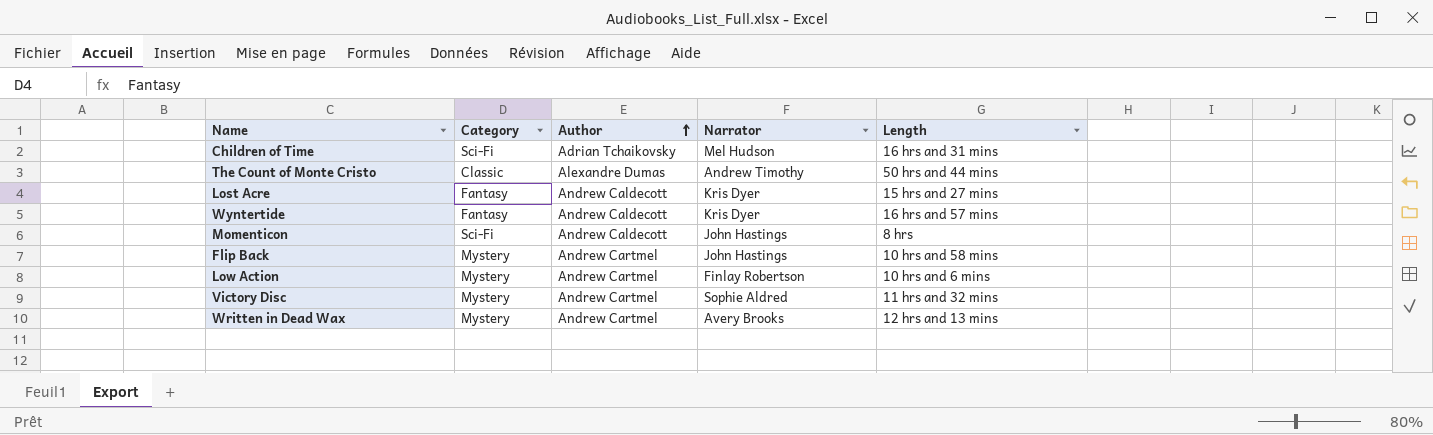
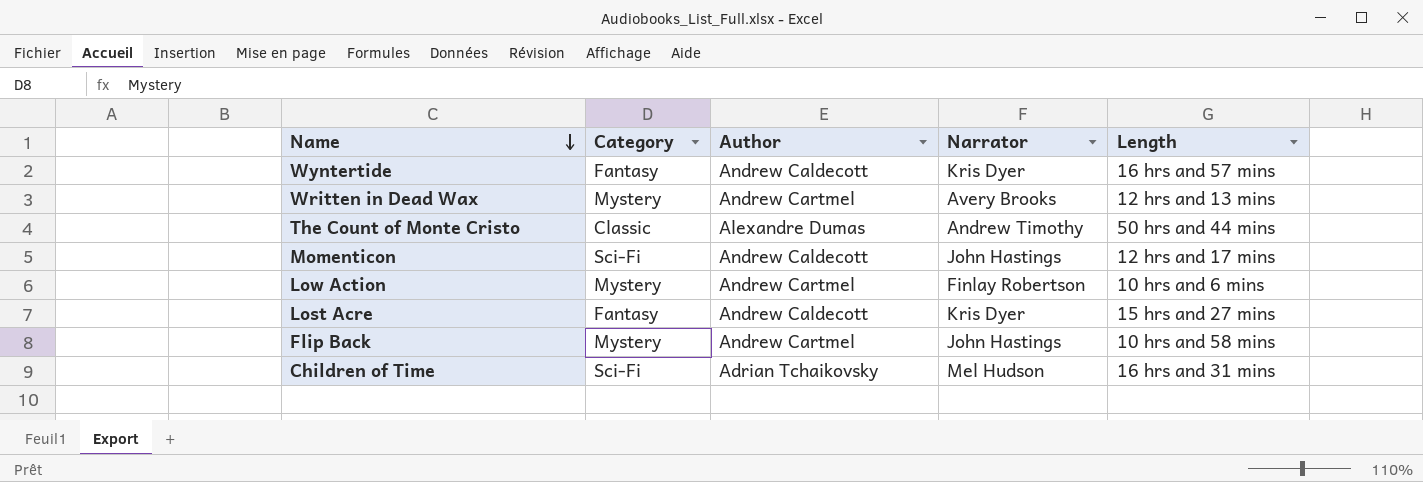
row order: Author ascending -> Name descending
row Victory Disc: Mystery | Andrew Cartmel | Sophie Aldred | 11 hrs and 32 mins -> none
Momenticon | Length: 8 hrs -> 12 hrs and 17 mins

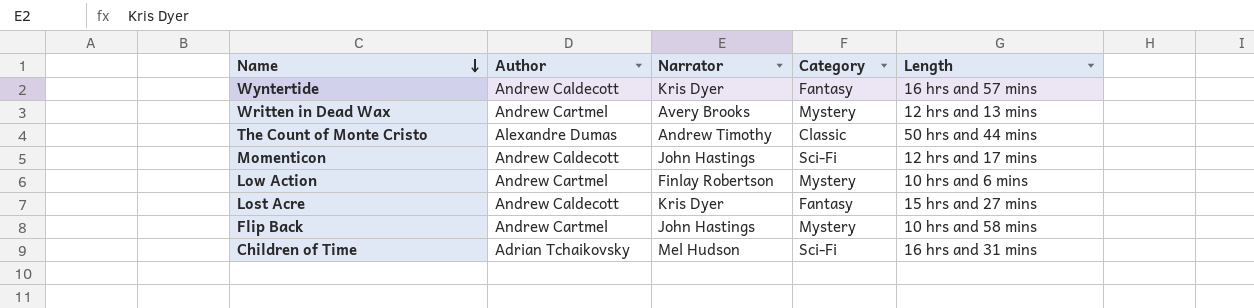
column Category | position: 2 -> 4

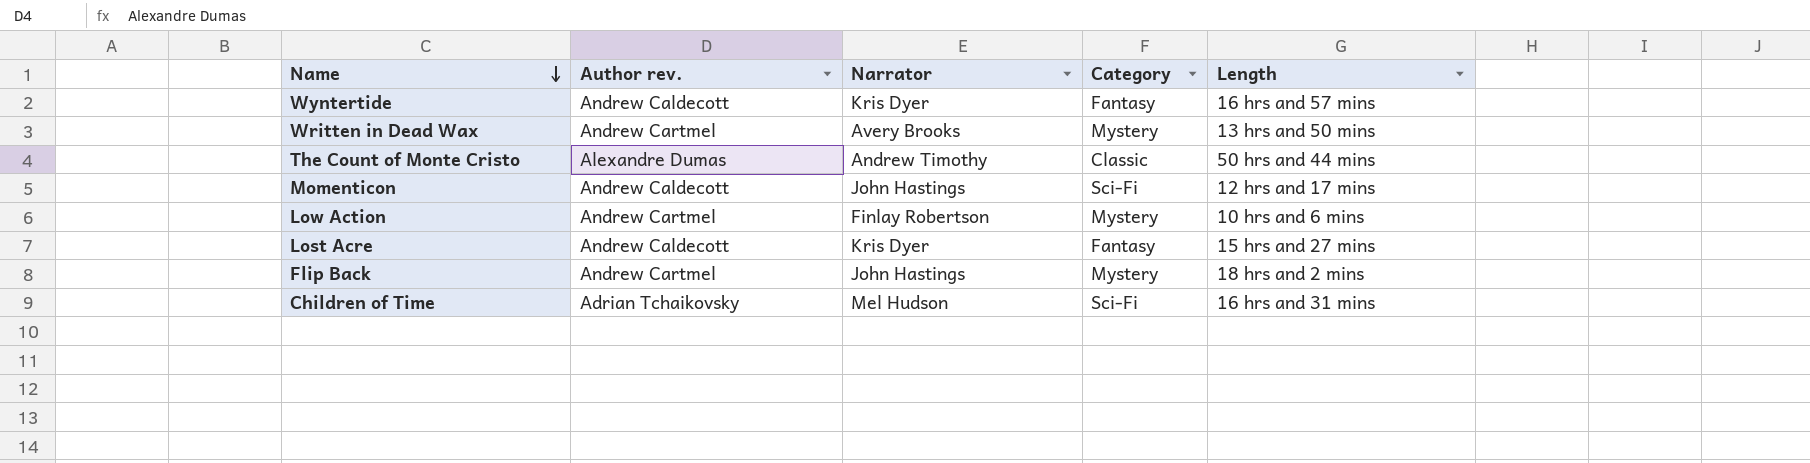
column name: Author -> Author rev.
Written in Dead Wax | Length: 12 hrs and 13 mins -> 13 hrs and 50 mins
Flip Back | Length: 10 hrs and 58 mins -> 18 hrs and 2 mins

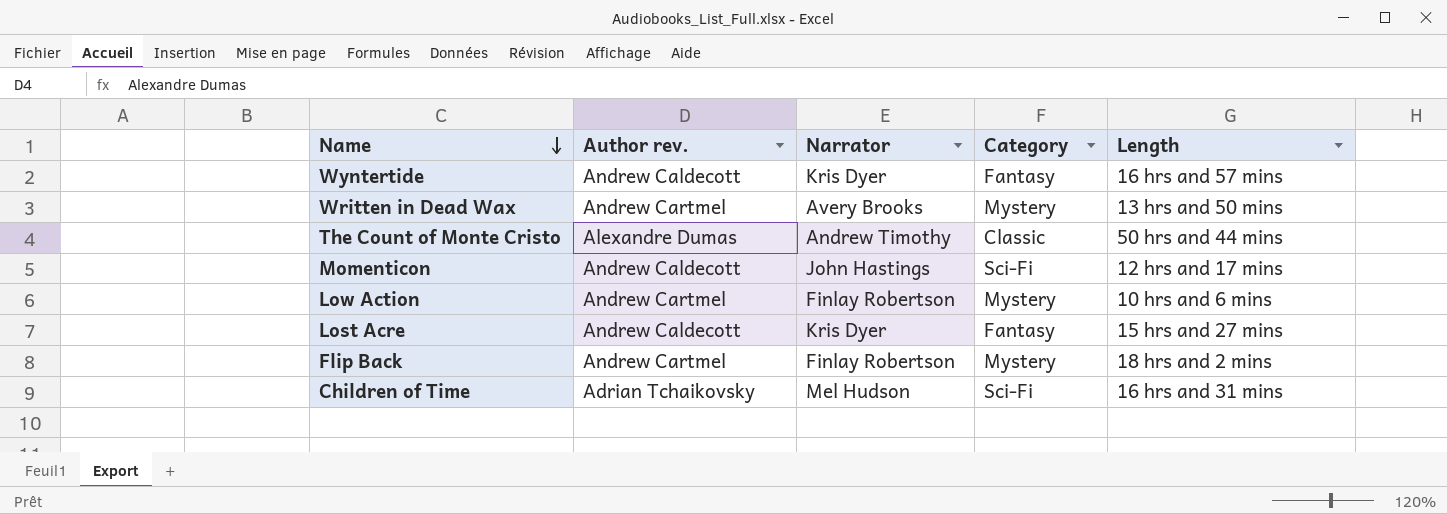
Flip Back | Narrator: John Hastings -> Finlay Robertson

